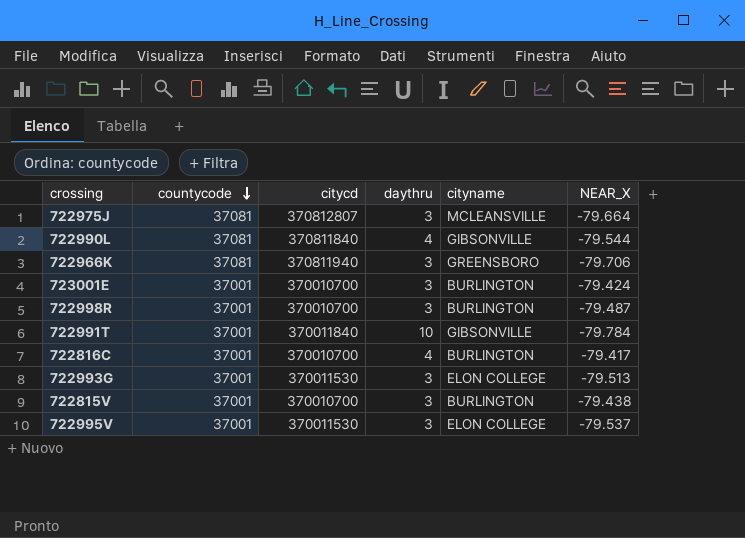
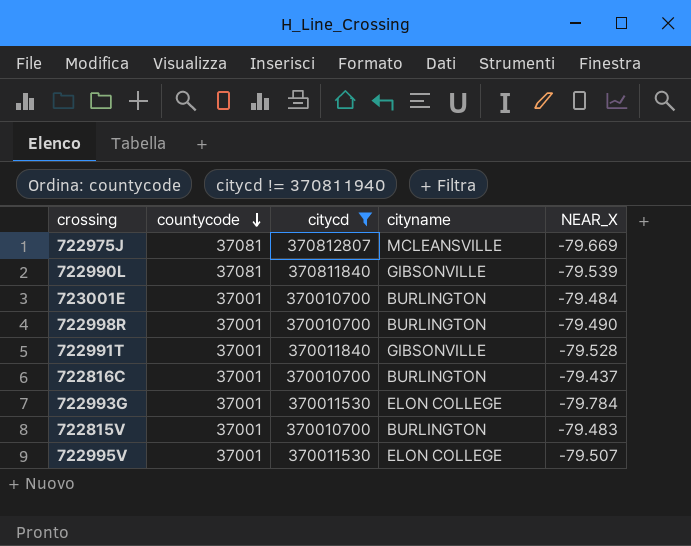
filter: none -> citycd != 370811940
column daythru | position: 4 -> none
722975J | NEAR_X: -79.664 -> -79.669
722990L | NEAR_X: -79.544 -> -79.539
723001E | NEAR_X: -79.424 -> -79.484
722998R | NEAR_X: -79.487 -> -79.490
722991T | NEAR_X: -79.784 -> -79.528
722816C | NEAR_X: -79.417 -> -79.437
722993G | NEAR_X: -79.513 -> -79.784
722815V | NEAR_X: -79.438 -> -79.483
722995V | NEAR_X: -79.537 -> -79.507

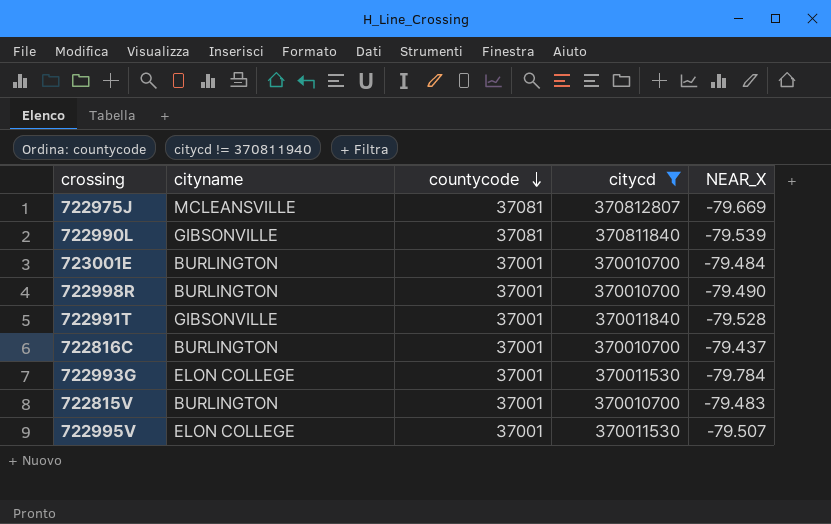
column cityname | position: 4 -> 2

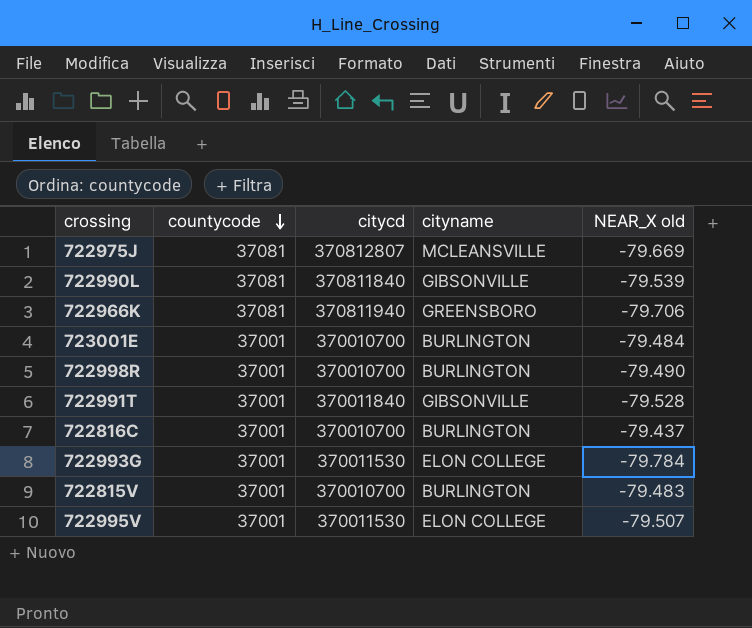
filter: citycd != 370811940 -> none
column cityname | position: 2 -> 4
column name: NEAR_X -> NEAR_X old

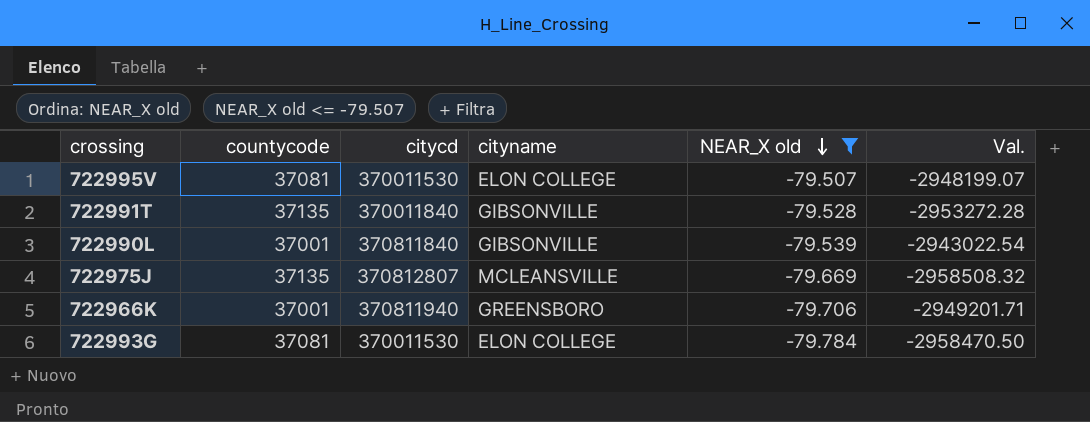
filter: none -> NEAR_X old <= -79.507
row order: countycode descending -> NEAR_X old descending
column Val. | formula: none -> [countycode] * [NEAR_X old]
722995V | countycode: 37001 -> 37081
722991T | countycode: 37001 -> 37135
722990L | countycode: 37081 -> 37001
722975J | countycode: 37081 -> 37135
722966K | countycode: 37081 -> 37001
722993G | countycode: 37001 -> 37081

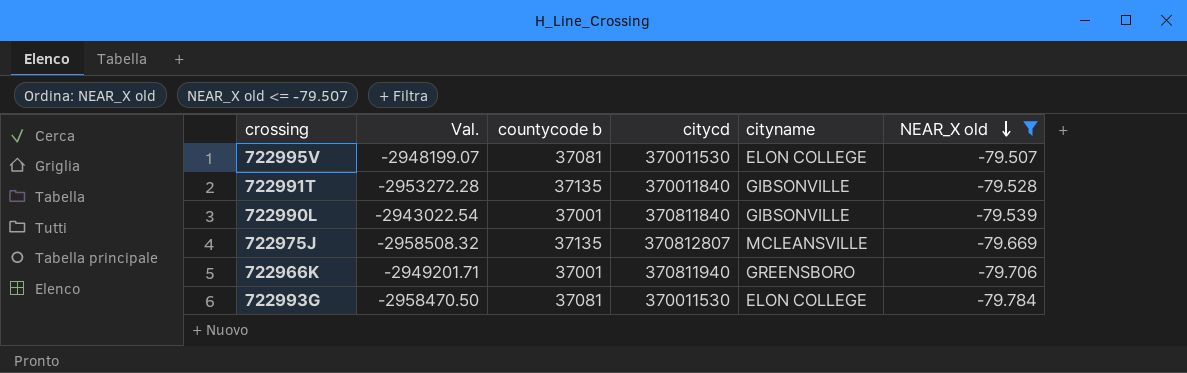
column Val. | position: 6 -> 2
column name: countycode -> countycode b

